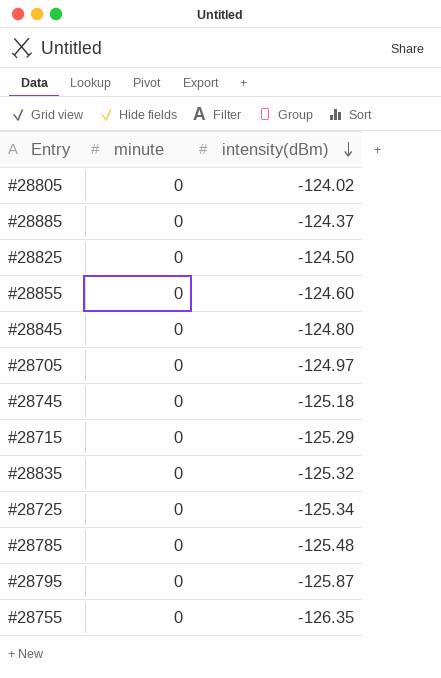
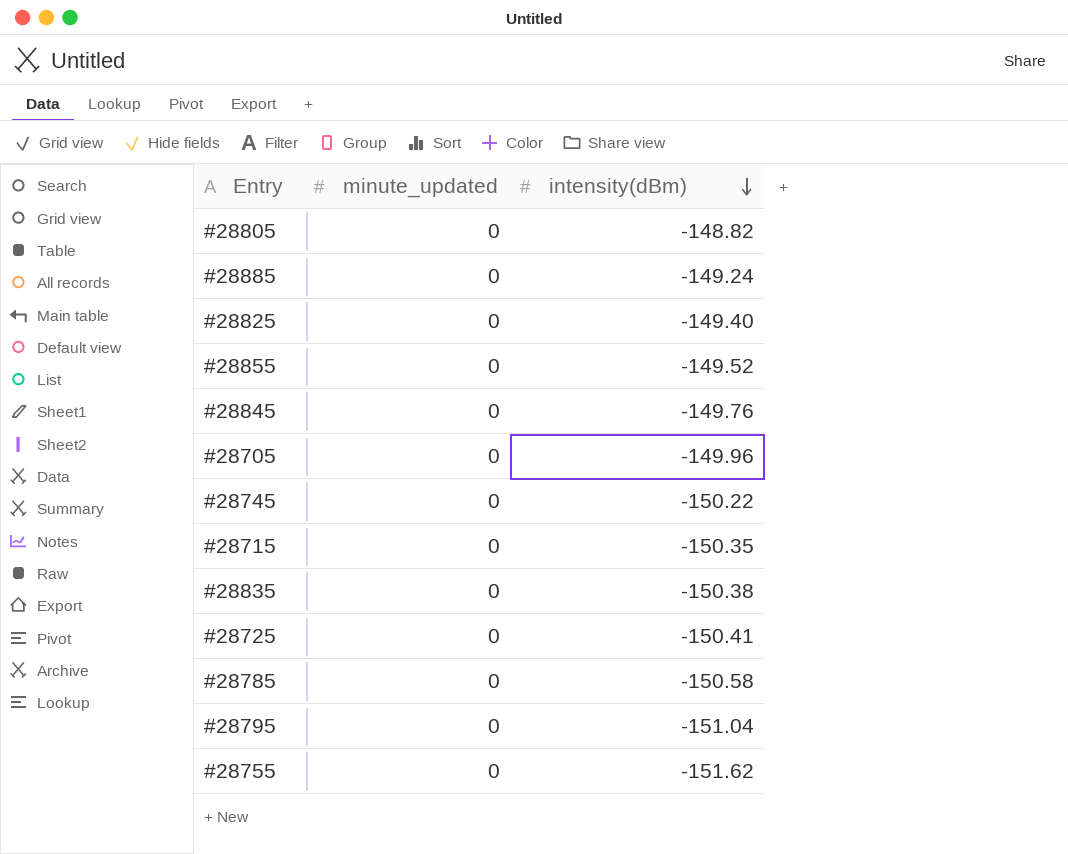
column name: minute -> minute_updated
#28805 | intensity(dBm): -124.02 -> -148.82
#28885 | intensity(dBm): -124.37 -> -149.24
#28825 | intensity(dBm): -124.50 -> -149.40
#28855 | intensity(dBm): -124.60 -> -149.52
#28845 | intensity(dBm): -124.80 -> -149.76
#28705 | intensity(dBm): -124.97 -> -149.96
#28745 | intensity(dBm): -125.18 -> -150.22
#28715 | intensity(dBm): -125.29 -> -150.35
#28835 | intensity(dBm): -125.32 -> -150.38
#28725 | intensity(dBm): -125.34 -> -150.41
#28785 | intensity(dBm): -125.48 -> -150.58
#28795 | intensity(dBm): -125.87 -> -151.04
#28755 | intensity(dBm): -126.35 -> -151.62

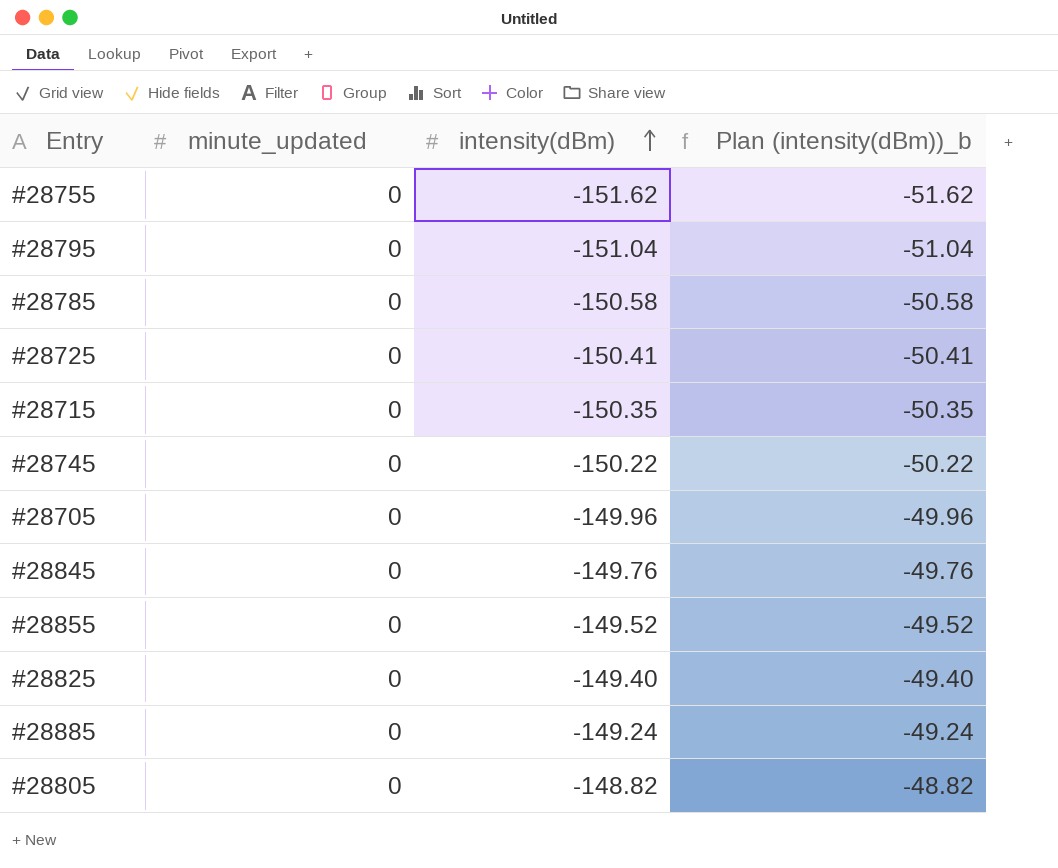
row order: intensity(dBm) descending -> intensity(dBm) ascending
column Plan (intensity(dBm))_b | formula: none -> [intensity(dBm)] + 100
row #28835: 0 | -150.38 -> none

